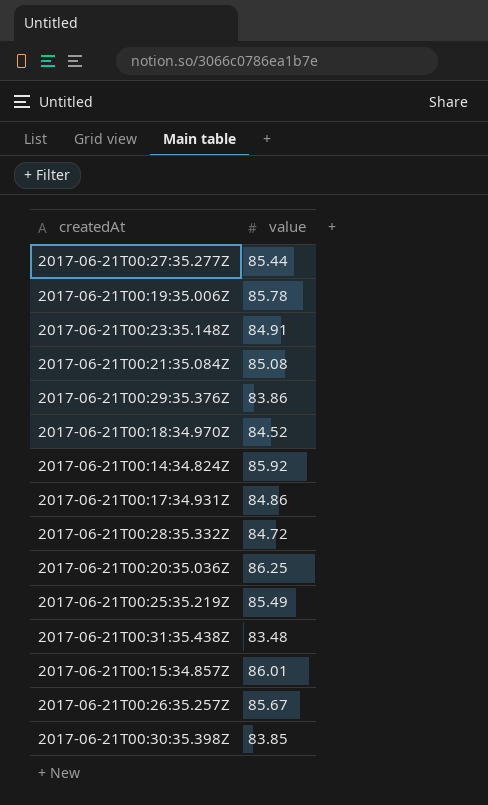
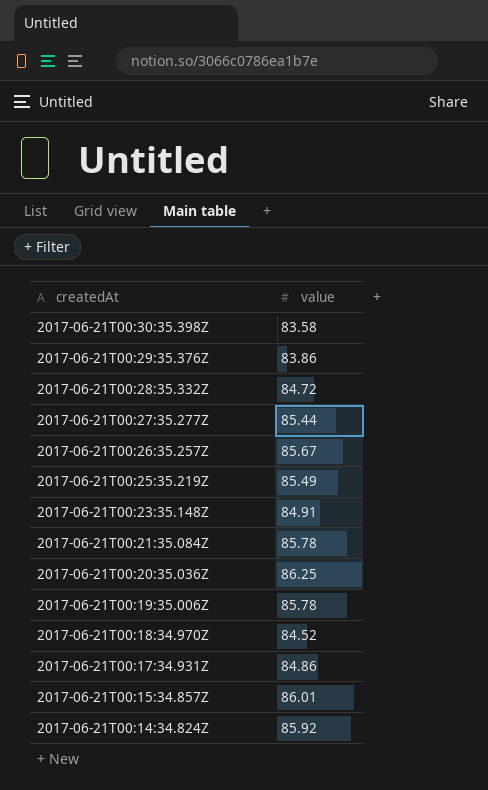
row order: none -> createdAt descending
row 2017-06-21T00:31:35.438Z: 83.48 -> none
2017-06-21T00:30:35.398Z | value: 83.85 -> 83.58
2017-06-21T00:21:35.084Z | value: 85.08 -> 85.78

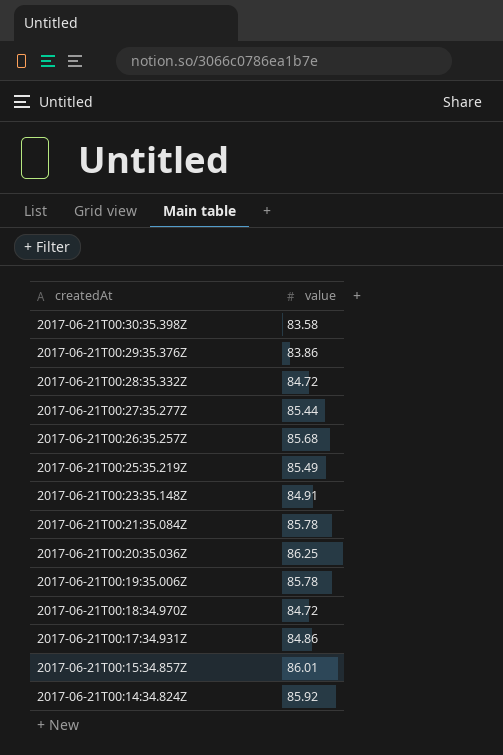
2017-06-21T00:26:35.257Z | value: 85.67 -> 85.68
2017-06-21T00:18:34.970Z | value: 84.52 -> 84.72

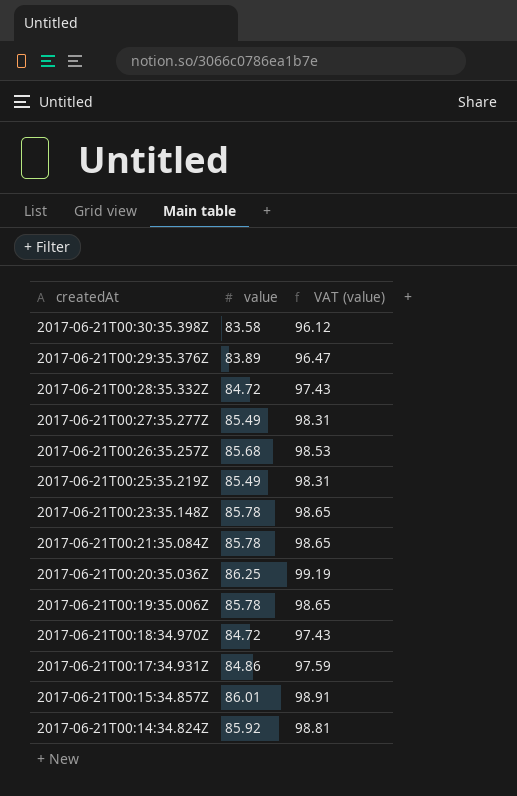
column VAT (value) | formula: none -> [value] * 1.15
2017-06-21T00:29:35.376Z | value: 83.86 -> 83.89
2017-06-21T00:27:35.277Z | value: 85.44 -> 85.49
2017-06-21T00:23:35.148Z | value: 84.91 -> 85.78

